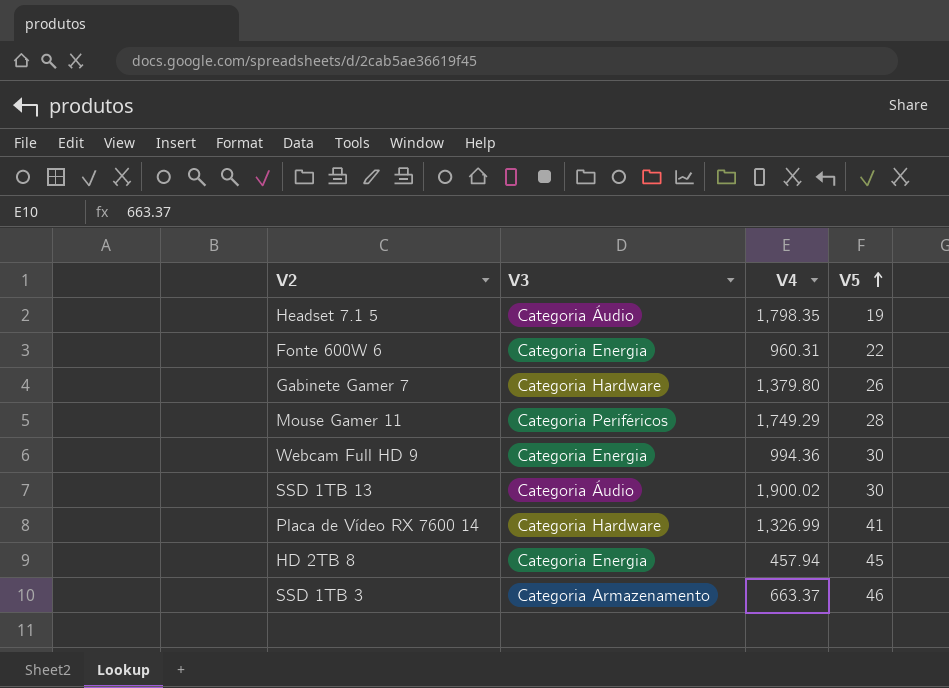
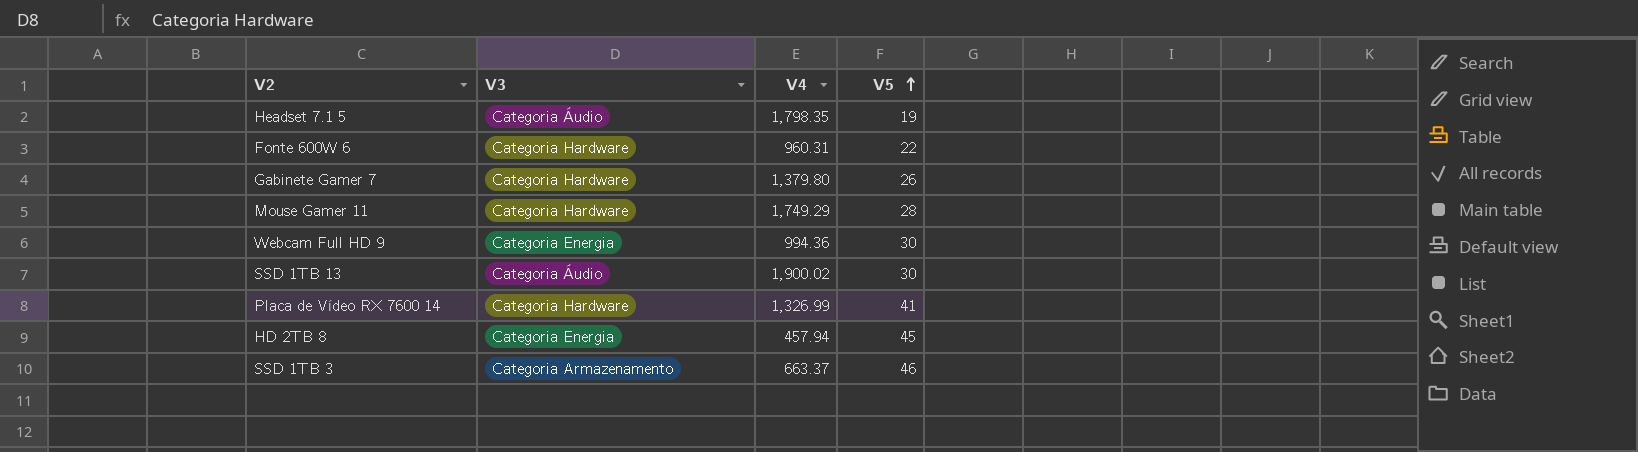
Fonte 600W 6 | V3: Categoria Energia -> Categoria Hardware
Mouse Gamer 11 | V3: Categoria Periféricos -> Categoria Hardware

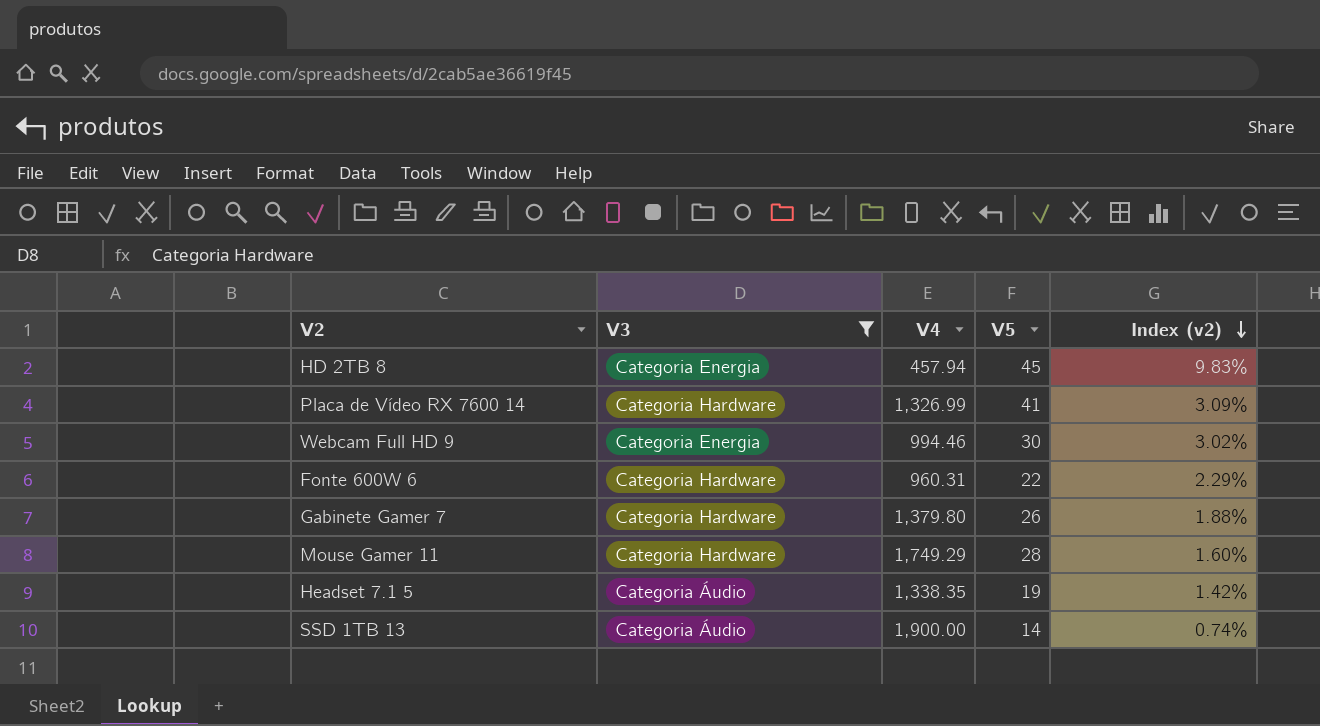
filter: none -> V3 != Categoria Armazenamento
row order: V5 ascending -> Index (v2) descending
column Index (v2) | formula: none -> [V5] / [V4]
Webcam Full HD 9 | V4: 994.36 -> 994.46
Headset 7.1 5 | V4: 1,798.35 -> 1,338.35
SSD 1TB 13 | V4: 1,900.02 -> 1,900.00
SSD 1TB 13 | V5: 30 -> 14

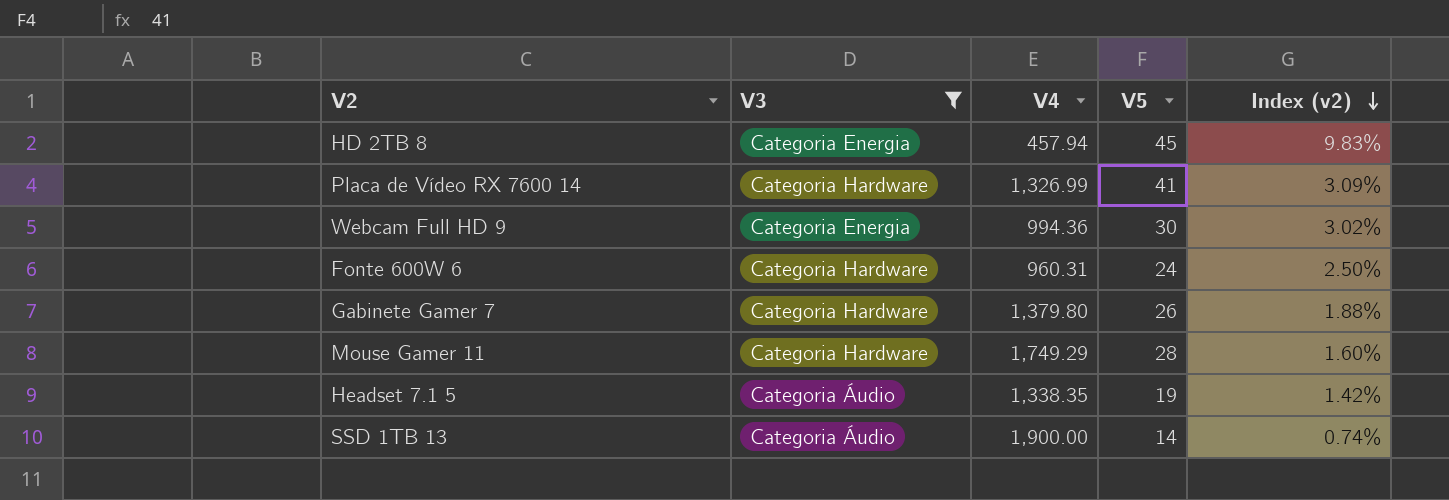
Webcam Full HD 9 | V4: 994.46 -> 994.36
Fonte 600W 6 | V5: 22 -> 24
Fonte 600W 6 | Index (v2): 2.29% -> 2.50%

